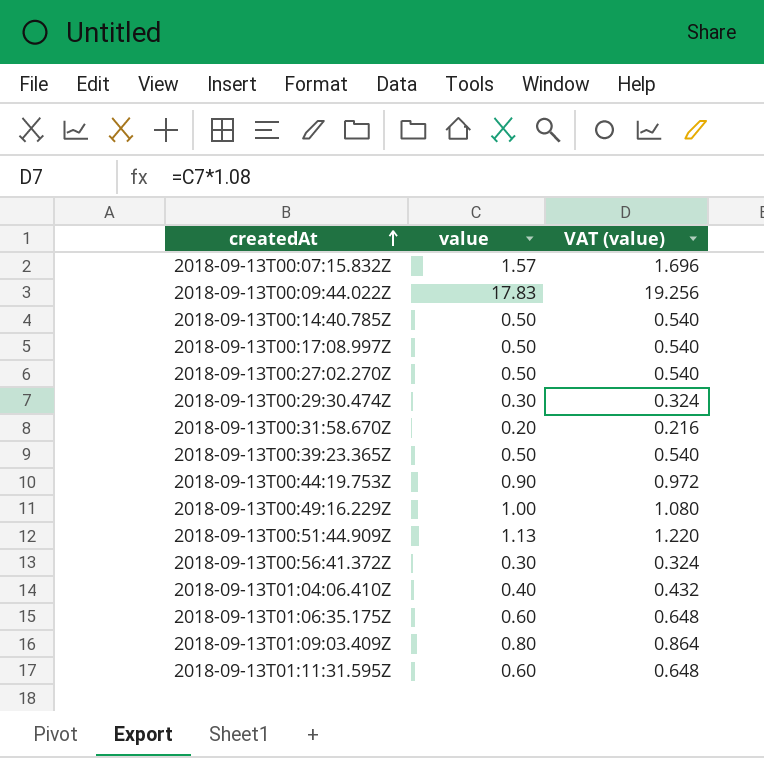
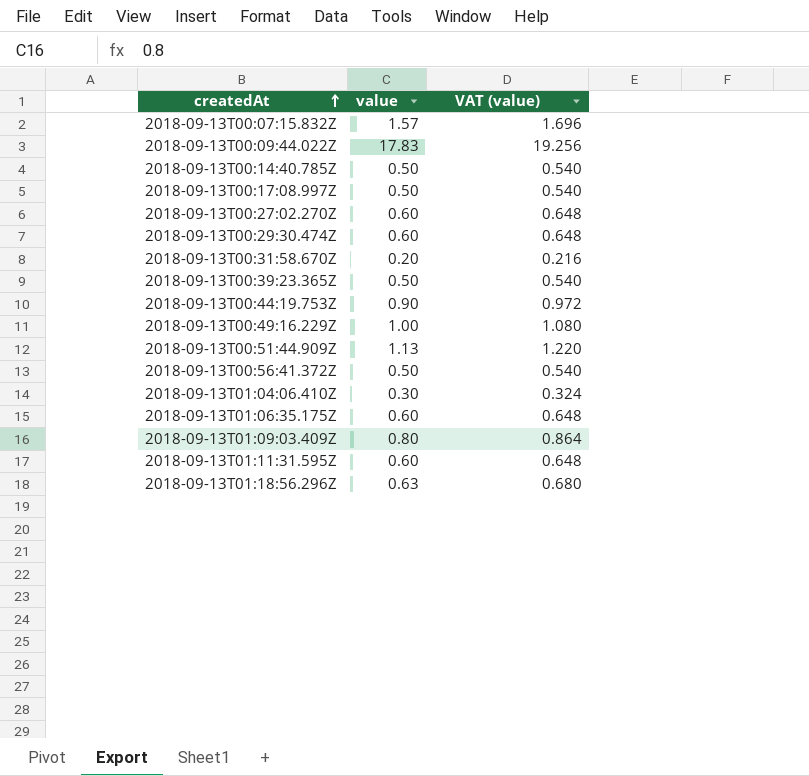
2018-09-13T00:27:02.270Z | value: 0.50 -> 0.60
2018-09-13T00:27:02.270Z | VAT (value): 0.540 -> 0.648
2018-09-13T00:29:30.474Z | value: 0.30 -> 0.60
2018-09-13T00:29:30.474Z | VAT (value): 0.324 -> 0.648
2018-09-13T00:56:41.372Z | value: 0.30 -> 0.50
2018-09-13T00:56:41.372Z | VAT (value): 0.324 -> 0.540
2018-09-13T01:04:06.410Z | value: 0.40 -> 0.30
2018-09-13T01:04:06.410Z | VAT (value): 0.432 -> 0.324
row 2018-09-13T01:18:56.296Z: none -> 0.63 | 0.680

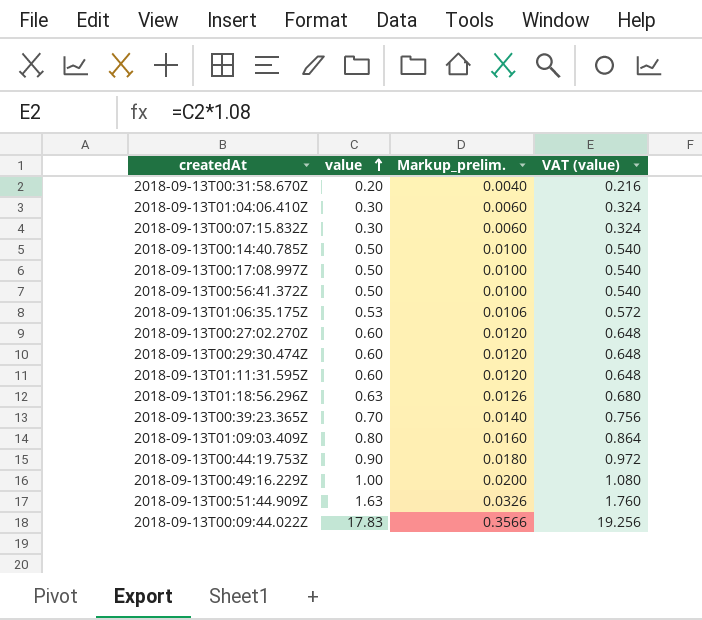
row order: createdAt ascending -> value ascending
column Markup_prelim. | formula: none -> [value] * 0.02
2018-09-13T00:07:15.832Z | value: 1.57 -> 0.30
2018-09-13T00:07:15.832Z | VAT (value): 1.696 -> 0.324
2018-09-13T01:06:35.175Z | value: 0.60 -> 0.53
2018-09-13T01:06:35.175Z | VAT (value): 0.648 -> 0.572
2018-09-13T00:39:23.365Z | value: 0.50 -> 0.70
2018-09-13T00:39:23.365Z | VAT (value): 0.540 -> 0.756
2018-09-13T00:51:44.909Z | value: 1.13 -> 1.63
2018-09-13T00:51:44.909Z | VAT (value): 1.220 -> 1.760

